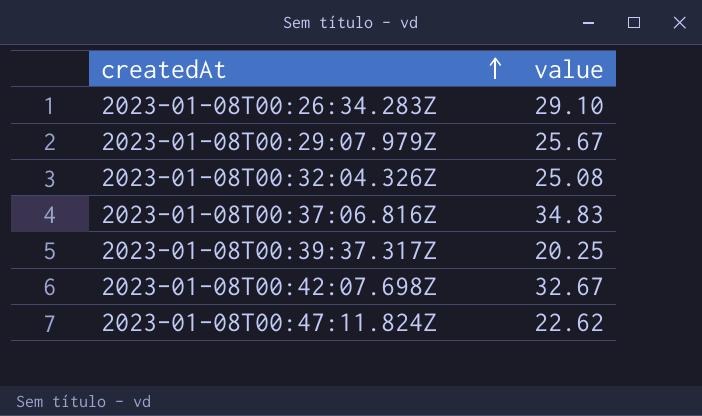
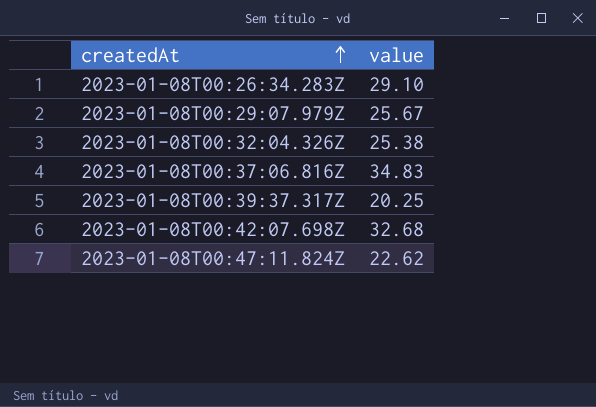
2023-01-08T00:32:04.326Z | value: 25.08 -> 25.38
2023-01-08T00:42:07.698Z | value: 32.67 -> 32.68

